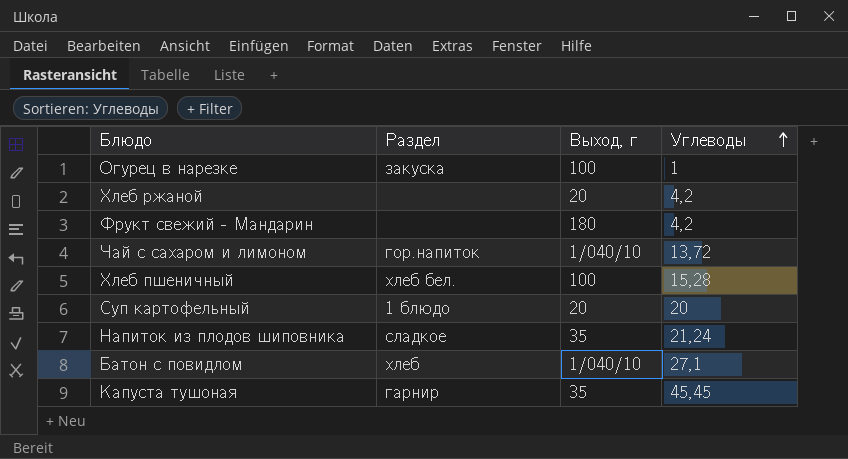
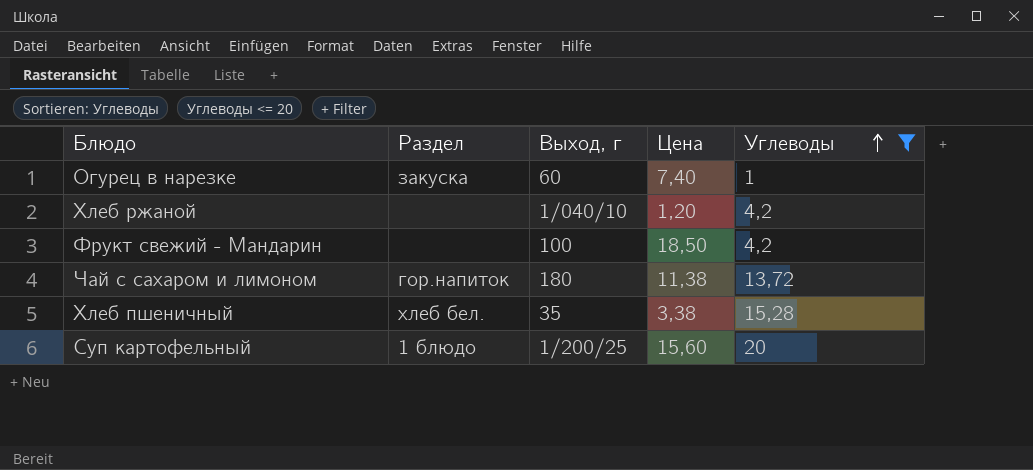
filter: none -> Углеводы <= 20
column Цена | position: none -> 4
Огурец в нарезке | Выход, г: 100 -> 60
Хлеб ржаной | Выход, г: 20 -> 1/040/10
Фрукт свежий - Мандарин | Выход, г: 180 -> 100
Чай с сахаром и лимоном | Выход, г: 1/040/10 -> 180
Хлеб пшеничный | Выход, г: 100 -> 35
Суп картофельный | Выход, г: 20 -> 1/200/25

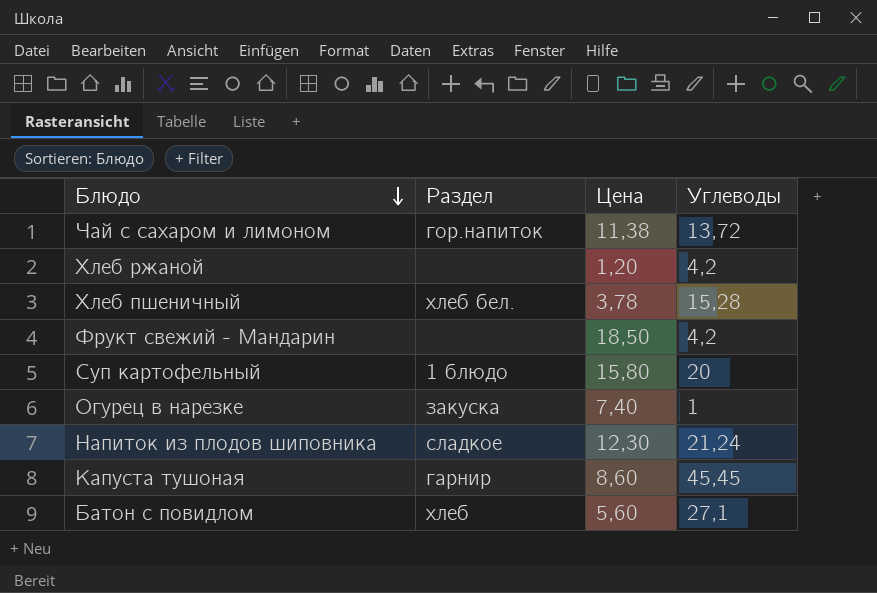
filter: Углеводы <= 20 -> none
row order: Углеводы ascending -> Блюдо descending
column Выход, г | position: 3 -> none
Хлеб пшеничный | Цена: 3,38 -> 3,78
Суп картофельный | Цена: 15,60 -> 15,80

